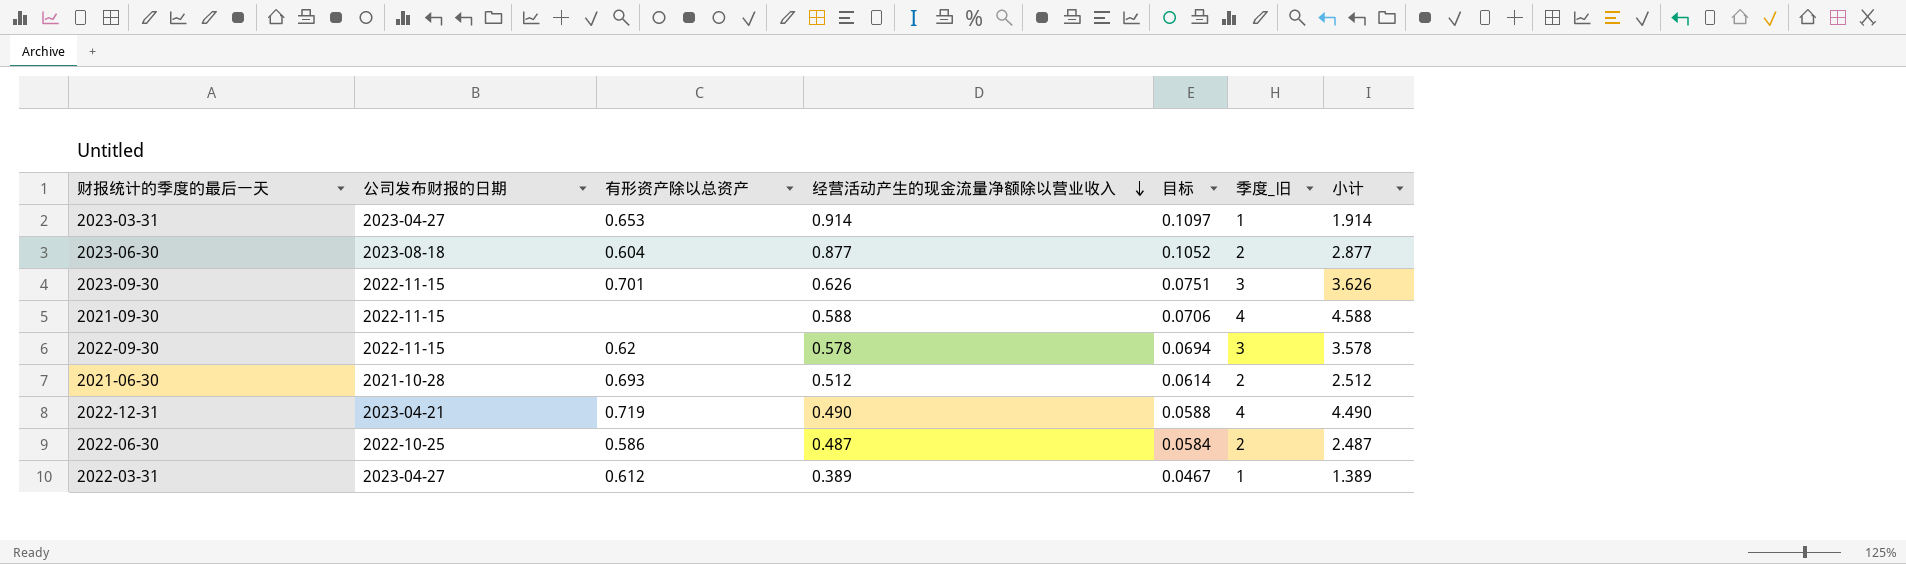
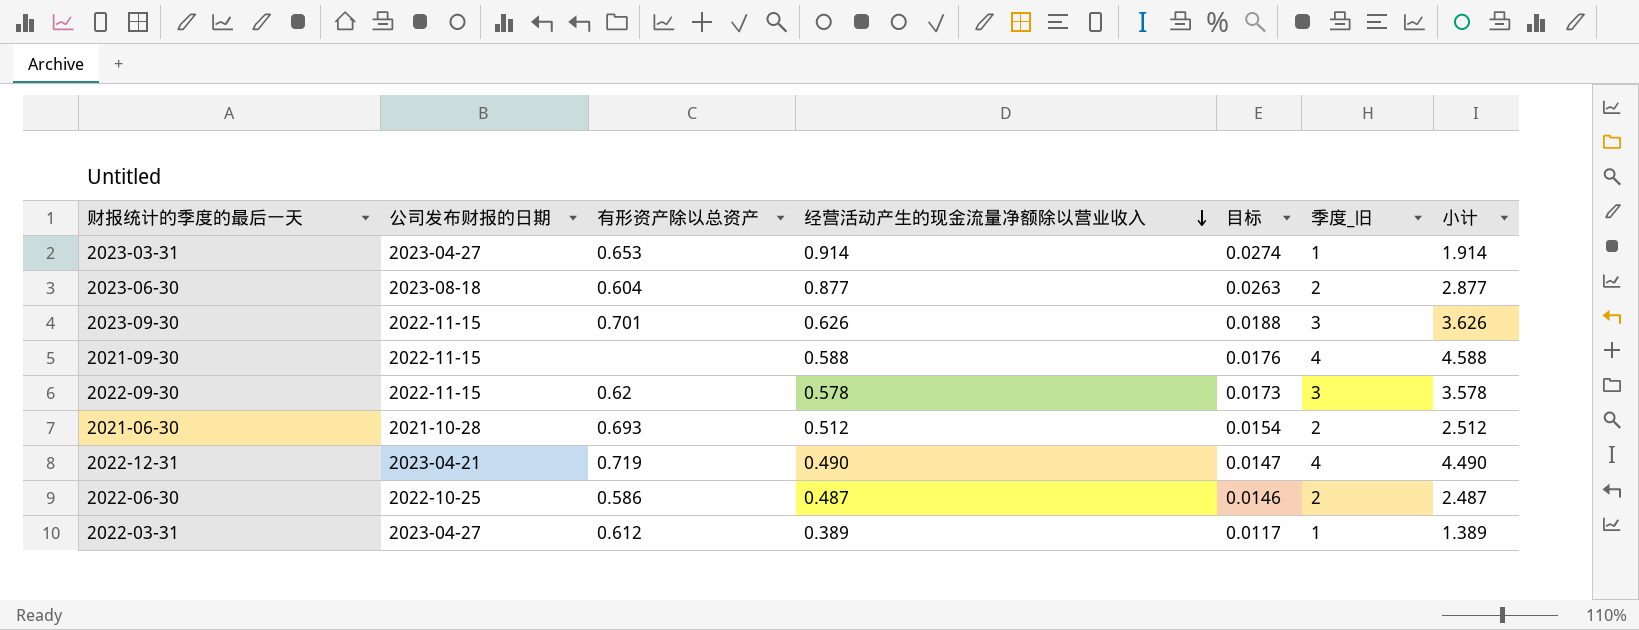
column 目标 | formula: [经营活动产生的现金流量净额除以营业收入] * 0.12 -> [经营活动产生的现金流量净额除以营业收入] * 0.03

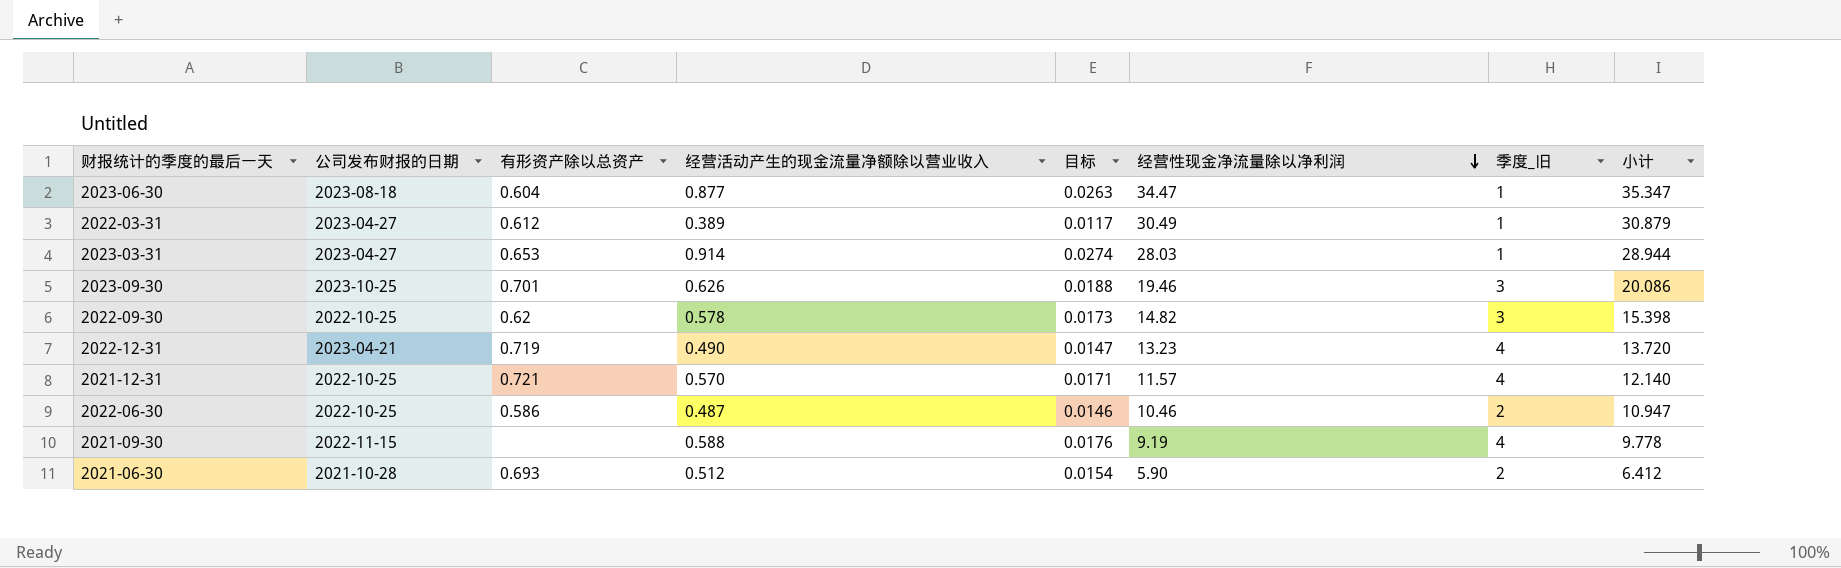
row order: 经营活动产生的现金流量净额除以营业收入 descending -> 经营性现金净流量除以净利润 descending
column 经营性现金净流量除以净利润 | position: none -> 6
column 小计 | formula: [经营活动产生的现金流量净额除以营业收入] + [季度_旧] -> [经营活动产生的现金流量净额除以营业收入] + [经营性现金净流量除以净利润]
2023-06-30 | 季度_旧: 2 -> 1
2023-09-30 | 公司发布财报的日期: 2022-11-15 -> 2023-10-25
2022-09-30 | 公司发布财报的日期: 2022-11-15 -> 2022-10-25
row 2021-12-31: none -> 2022-10-25 | 0.721 | 0.570 | 0.0171 | 11.57 | 4 | 12.140

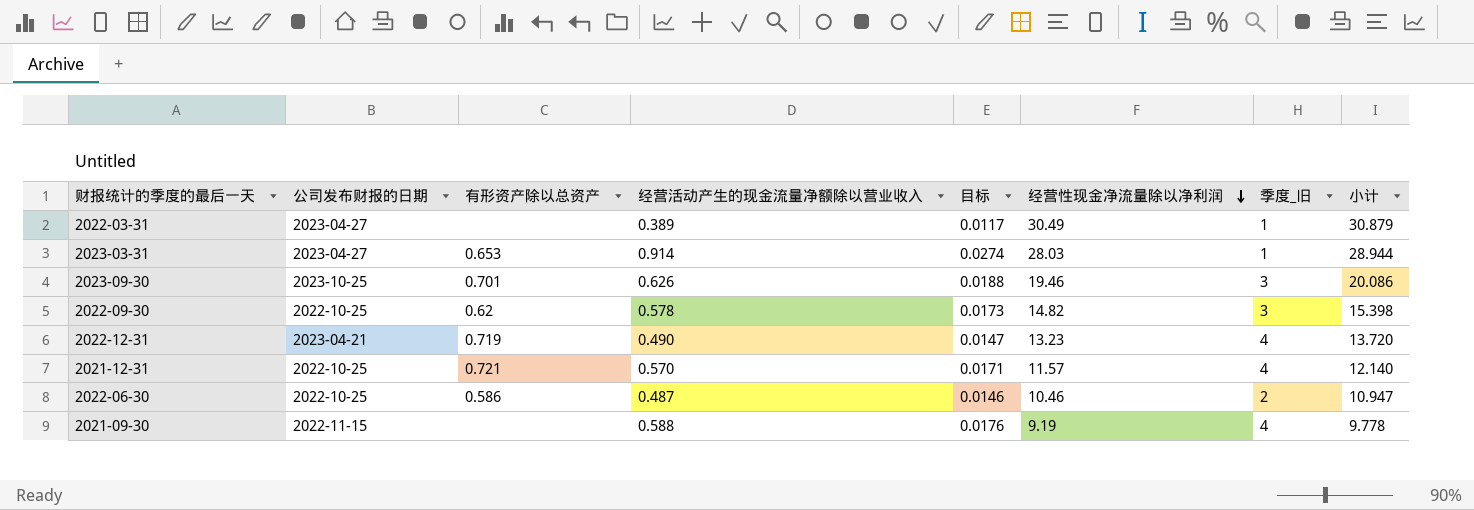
row 2023-06-30: 2023-08-18 | 0.604 | 0.877 | 0.0263 | 34.47 | 1 | 35.347 -> none
row 2021-06-30: 2021-10-28 | 0.693 | 0.512 | 0.0154 | 5.90 | 2 | 6.412 -> none
2022-03-31 | 有形资产除以总资产: 0.612 -> none

